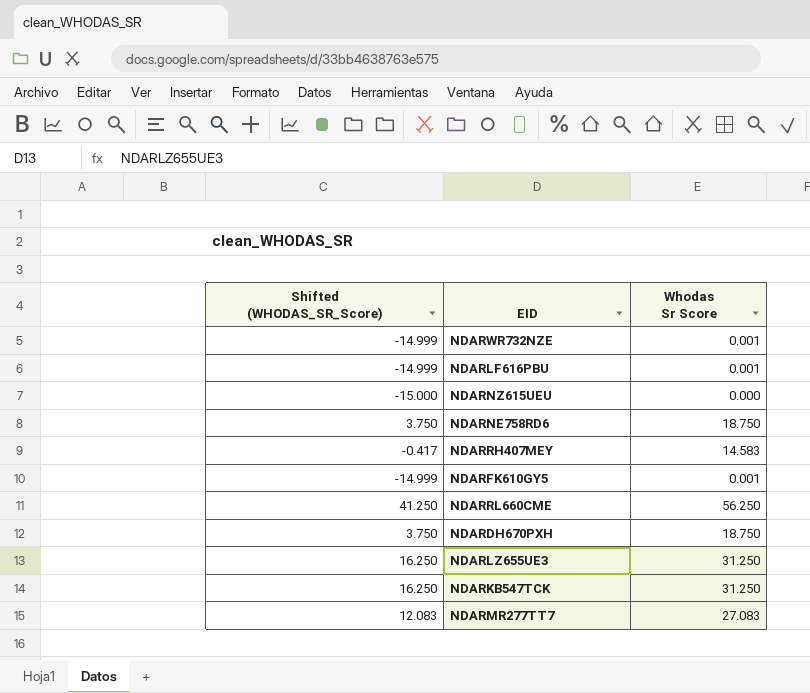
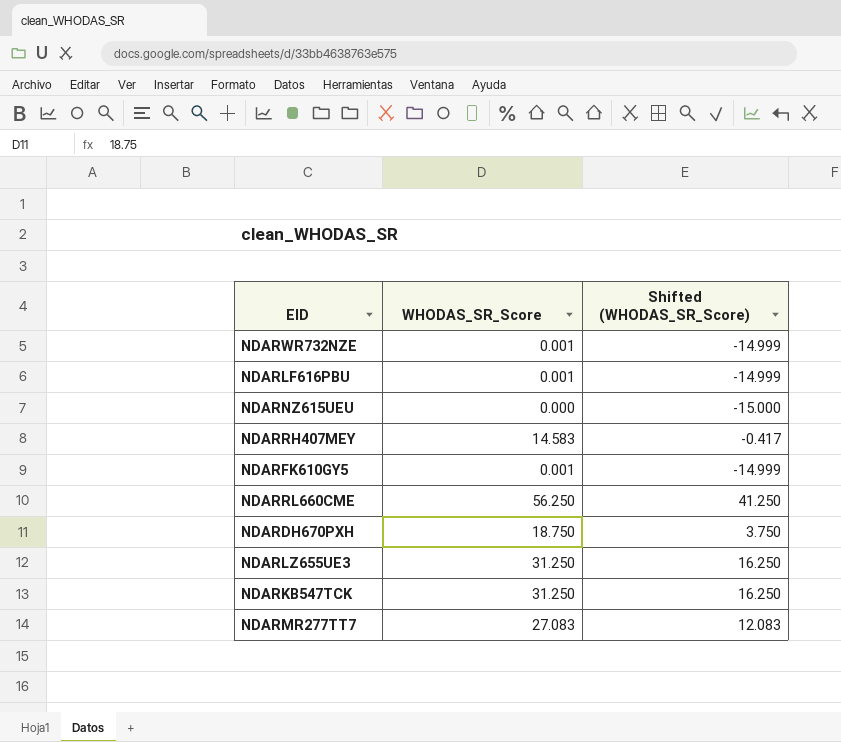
column name: Whodas Sr Score -> WHODAS_SR_Score
column Shifted (WHODAS_SR_Score) | position: 1 -> 3
row NDARNE758RD6: 3.750 | 18.750 -> none

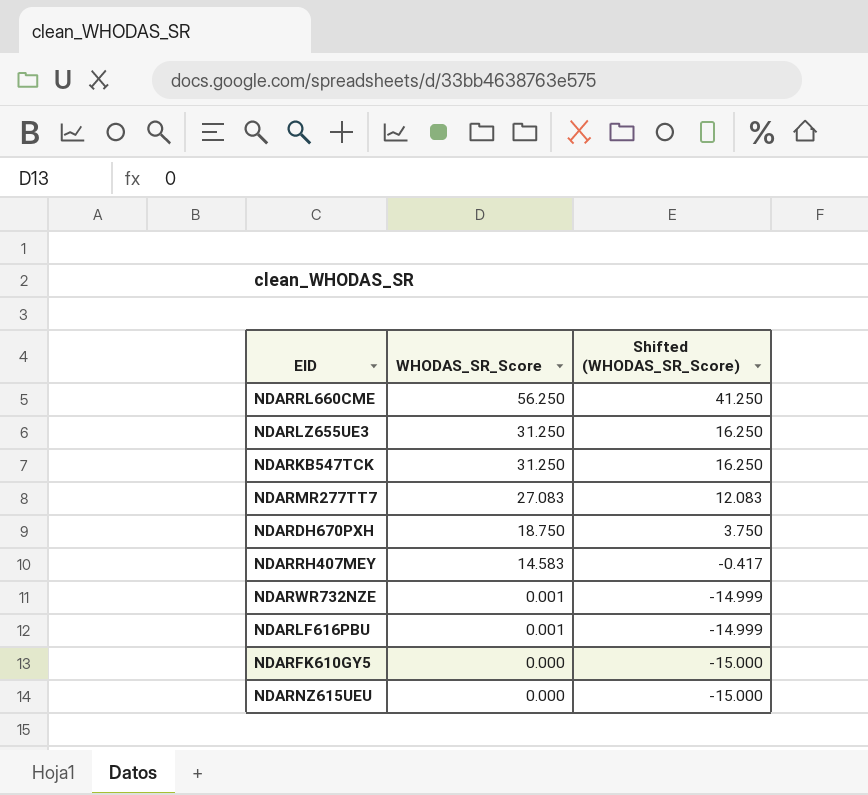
row order: none -> WHODAS_SR_Score descending
NDARFK610GY5 | WHODAS_SR_Score: 0.001 -> 0.000
NDARFK610GY5 | Shifted (WHODAS_SR_Score): -14.999 -> -15.000

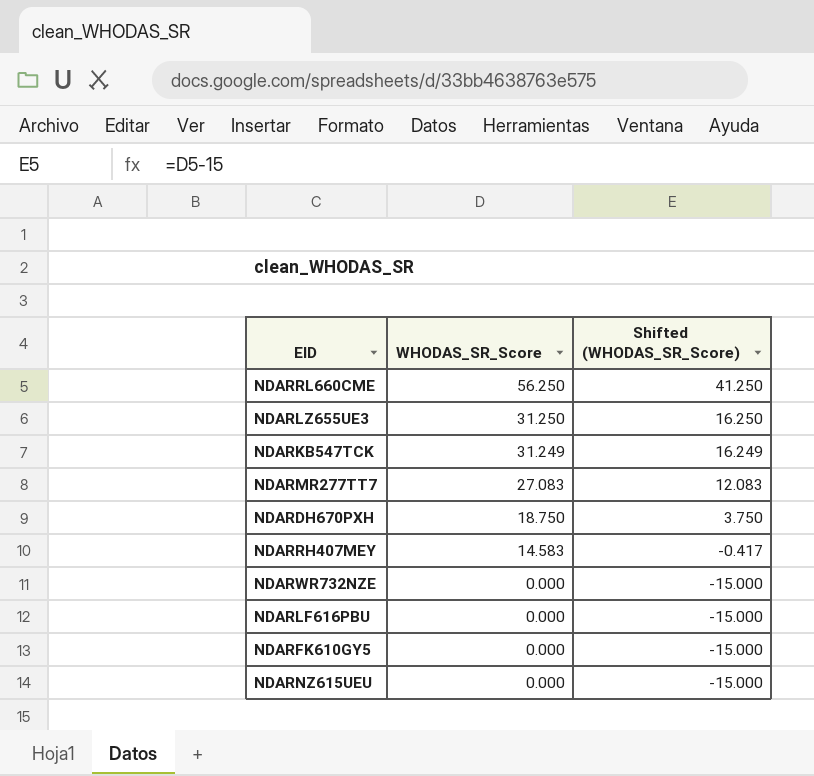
NDARKB547TCK | WHODAS_SR_Score: 31.250 -> 31.249
NDARKB547TCK | Shifted (WHODAS_SR_Score): 16.250 -> 16.249
NDARWR732NZE | WHODAS_SR_Score: 0.001 -> 0.000
NDARWR732NZE | Shifted (WHODAS_SR_Score): -14.999 -> -15.000
NDARLF616PBU | WHODAS_SR_Score: 0.001 -> 0.000
NDARLF616PBU | Shifted (WHODAS_SR_Score): -14.999 -> -15.000

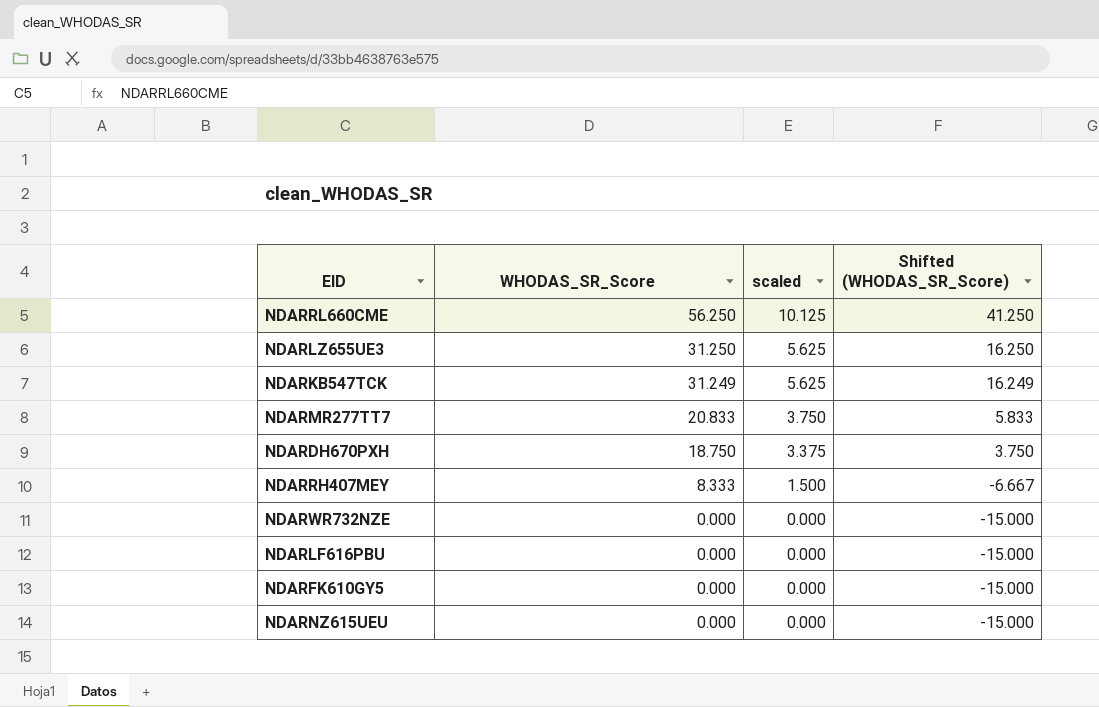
column scaled | formula: none -> [WHODAS_SR_Score] * 0.18
NDARMR277TT7 | WHODAS_SR_Score: 27.083 -> 20.833
NDARMR277TT7 | Shifted (WHODAS_SR_Score): 12.083 -> 5.833
NDARRH407MEY | WHODAS_SR_Score: 14.583 -> 8.333
NDARRH407MEY | Shifted (WHODAS_SR_Score): -0.417 -> -6.667

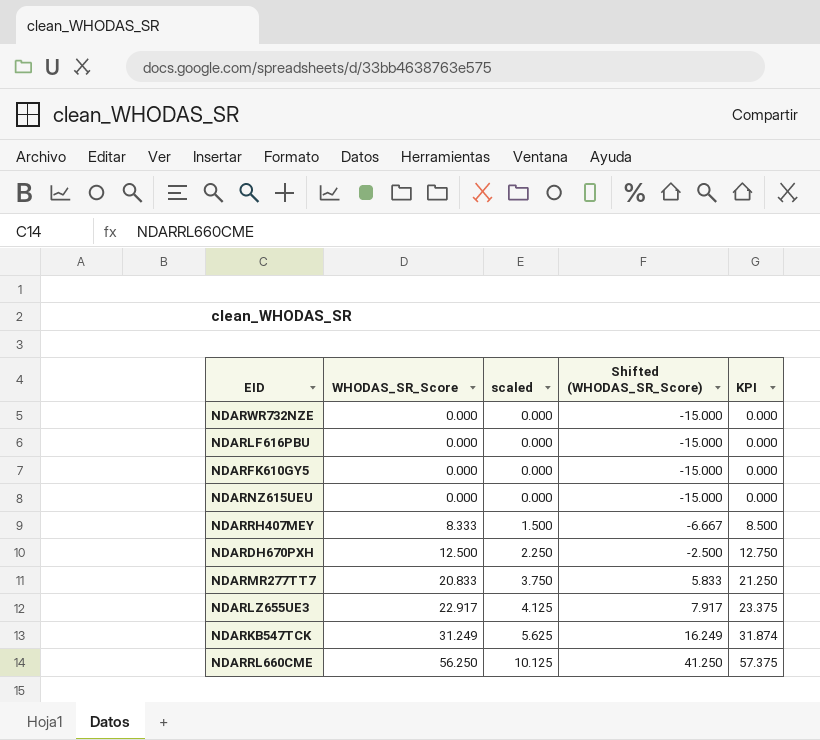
row order: WHODAS_SR_Score descending -> WHODAS_SR_Score ascending
column KPI | formula: none -> [WHODAS_SR_Score] * 1.02
NDARDH670PXH | WHODAS_SR_Score: 18.750 -> 12.500
NDARDH670PXH | scaled: 3.375 -> 2.250
NDARDH670PXH | Shifted (WHODAS_SR_Score): 3.750 -> -2.500
NDARLZ655UE3 | WHODAS_SR_Score: 31.250 -> 22.917
NDARLZ655UE3 | scaled: 5.625 -> 4.125
NDARLZ655UE3 | Shifted (WHODAS_SR_Score): 16.250 -> 7.917

